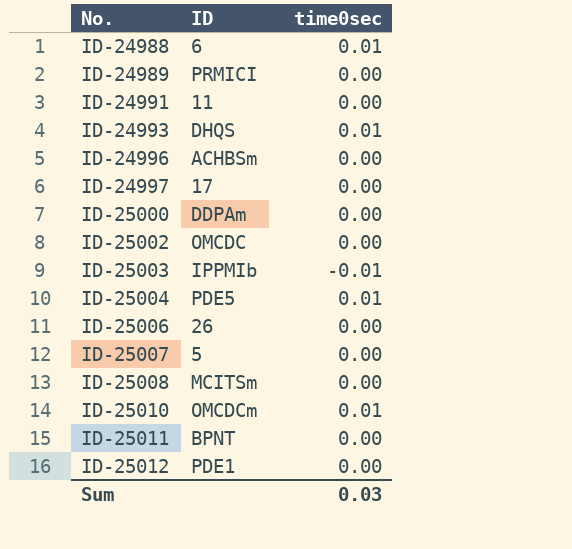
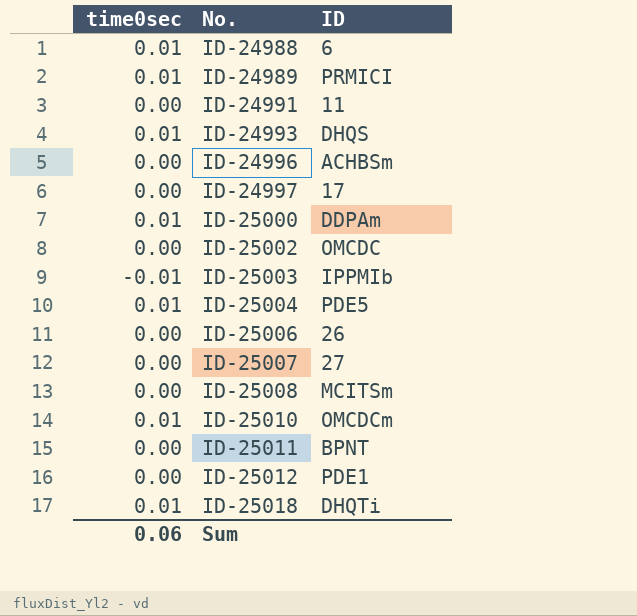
column time0sec | position: 3 -> 1
ID-24989 | time0sec: 0.00 -> 0.01
ID-25000 | time0sec: 0.00 -> 0.01
ID-25007 | ID: 5 -> 27
row ID-25018: none -> 0.01 | DHQTi
Sum | time0sec: 0.03 -> 0.06

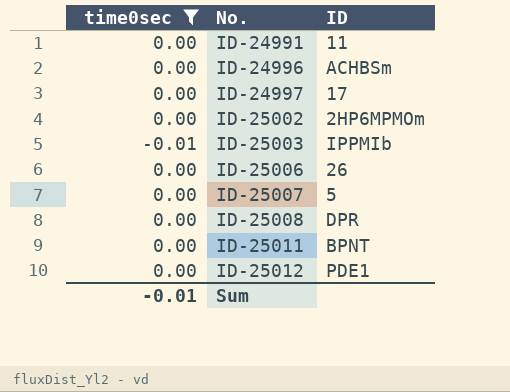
filter: none -> time0sec != 0.01
ID-25002 | ID: OMCDC -> 2HP6MPMOm
ID-25007 | ID: 27 -> 5
ID-25008 | ID: MCITSm -> DPR
Sum | time0sec: 0.06 -> -0.01

